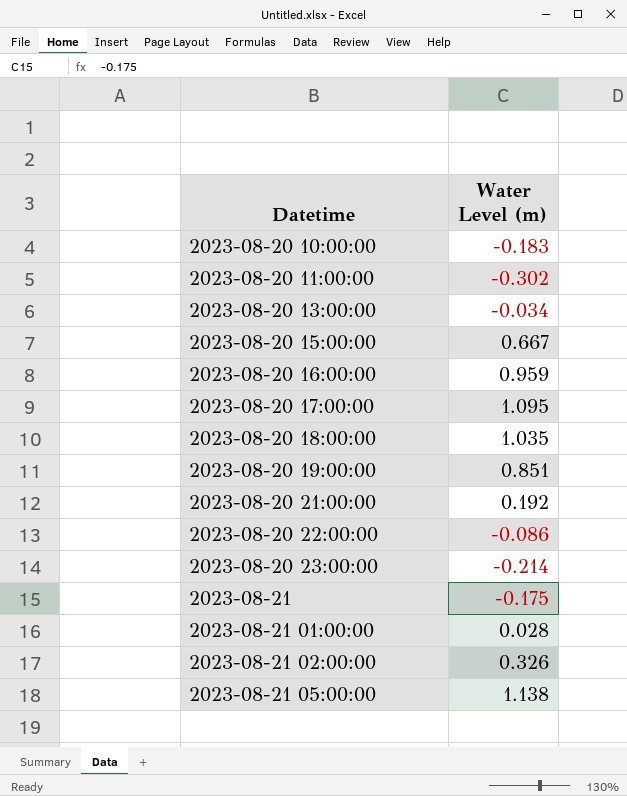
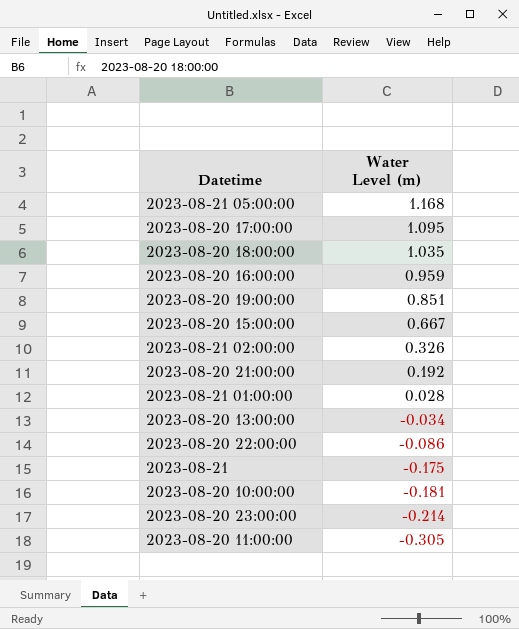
row order: Datetime ascending -> Water Level (m) descending
2023-08-21 05:00:00 | Water Level (m): 1.138 -> 1.168
2023-08-20 10:00:00 | Water Level (m): -0.183 -> -0.181
2023-08-20 11:00:00 | Water Level (m): -0.302 -> -0.305

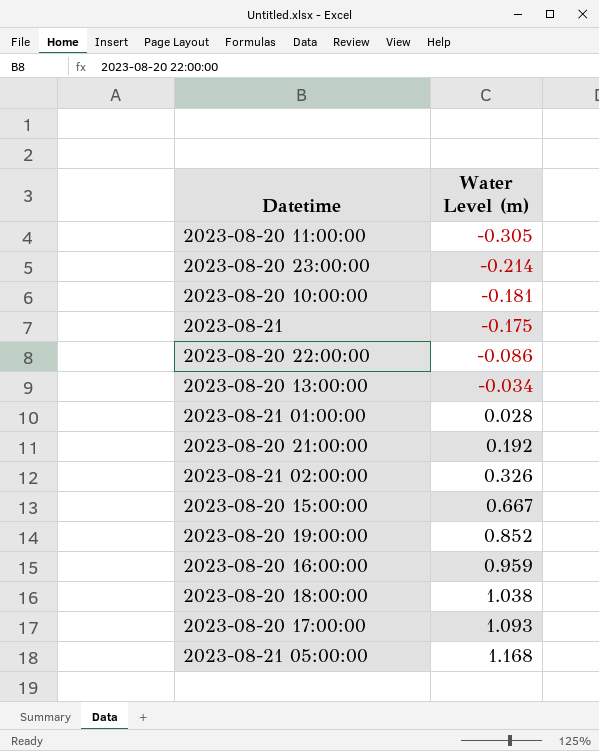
row order: Water Level (m) descending -> Water Level (m) ascending
2023-08-20 19:00:00 | Water Level (m): 0.851 -> 0.852
2023-08-20 18:00:00 | Water Level (m): 1.035 -> 1.038
2023-08-20 17:00:00 | Water Level (m): 1.095 -> 1.093

